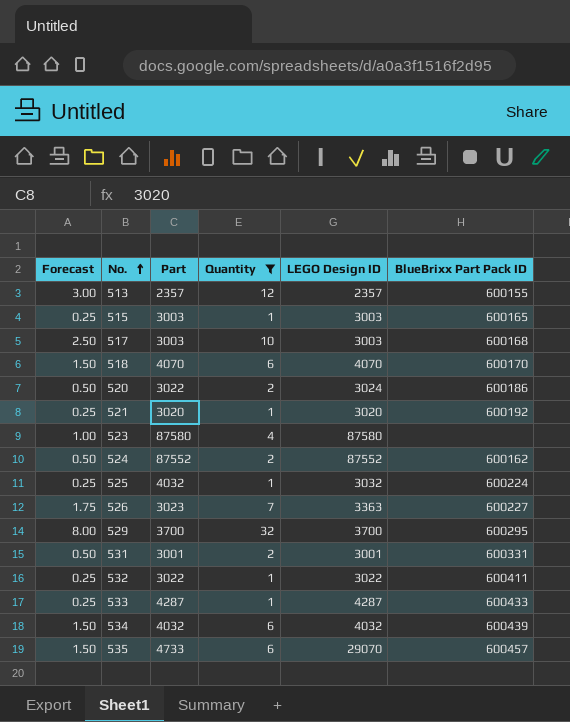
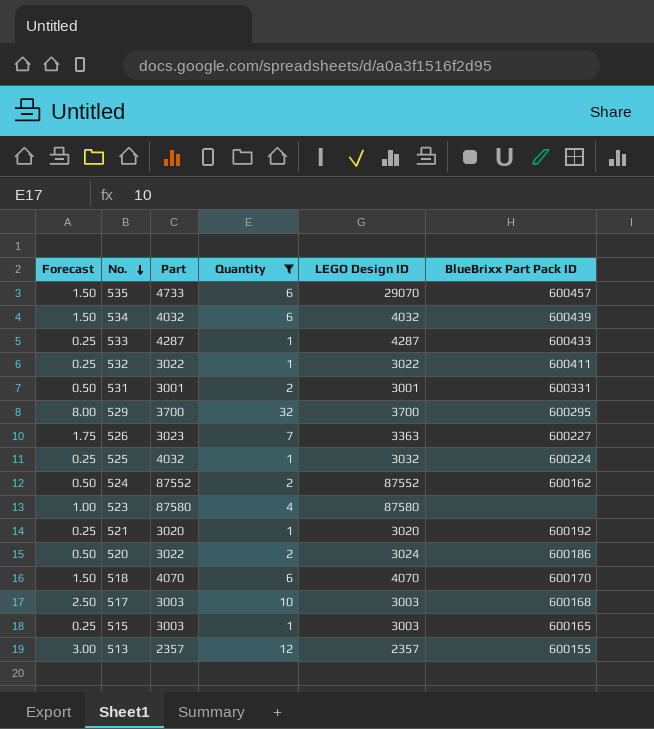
row order: No. ascending -> No. descending

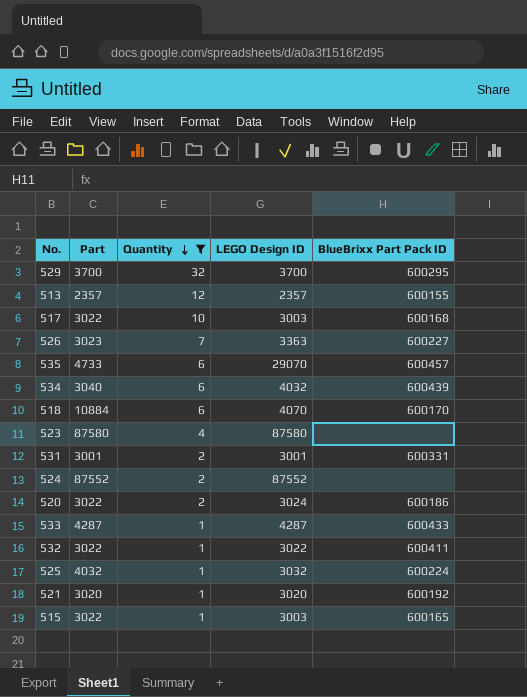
row order: No. descending -> Quantity descending
column Forecast | formula: [Quantity] * 0.25 -> none
517 | Part: 3003 -> 3022
534 | Part: 4032 -> 3040
518 | Part: 4070 -> 10884
524 | BlueBrixx Part Pack ID: 600162 -> none
515 | Part: 3003 -> 3022

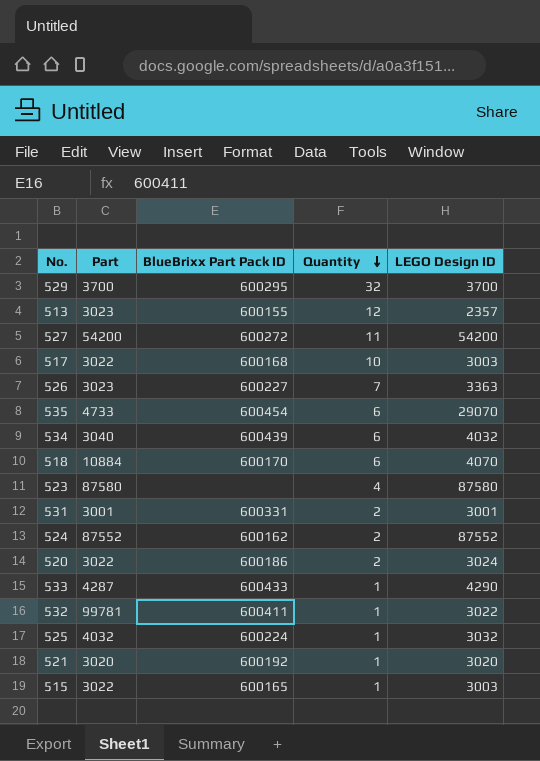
filter: Quantity != 11 -> none
column BlueBrixx Part Pack ID | position: 5 -> 3
513 | Part: 2357 -> 3023
535 | BlueBrixx Part Pack ID: 600457 -> 600454
524 | BlueBrixx Part Pack ID: none -> 600162
533 | LEGO Design ID: 4287 -> 4290
532 | Part: 3022 -> 99781

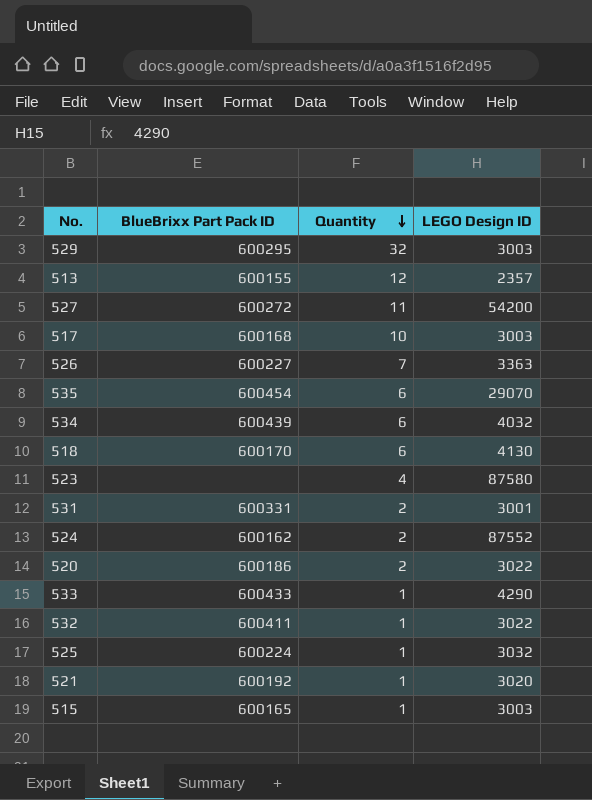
column Part | position: 2 -> none
529 | LEGO Design ID: 3700 -> 3003
518 | LEGO Design ID: 4070 -> 4130
520 | LEGO Design ID: 3024 -> 3022

